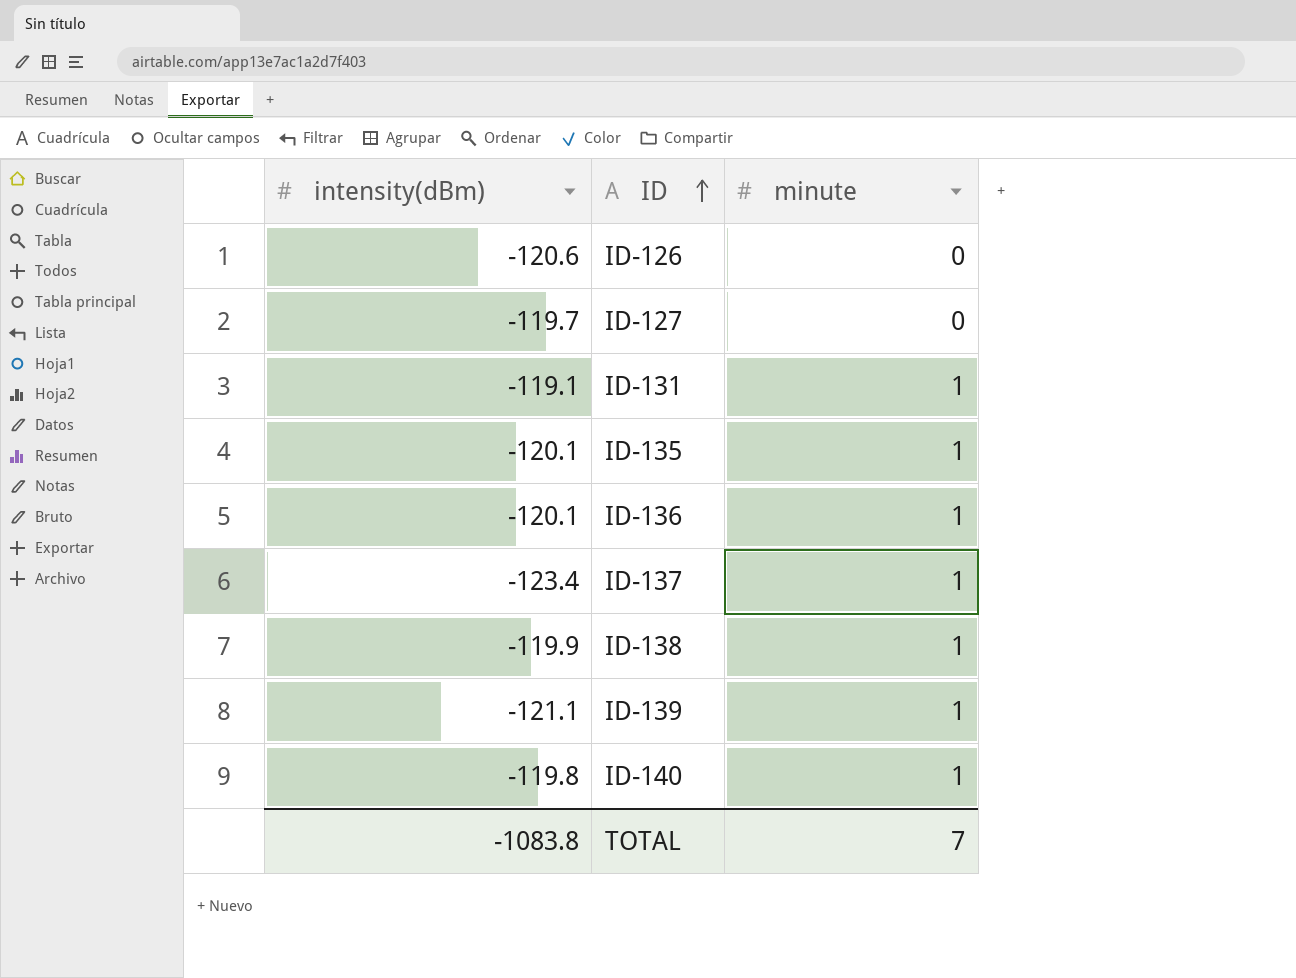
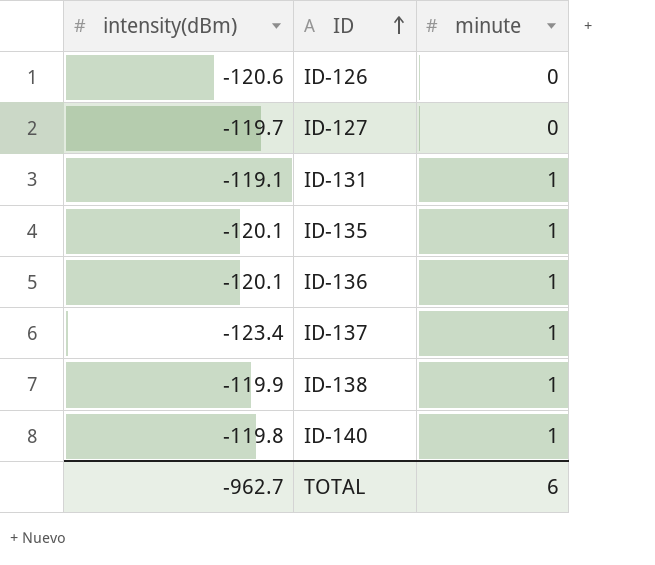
row ID-139: -121.1 | 1 -> none
TOTAL | intensity(dBm): -1083.8 -> -962.7
TOTAL | minute: 7 -> 6

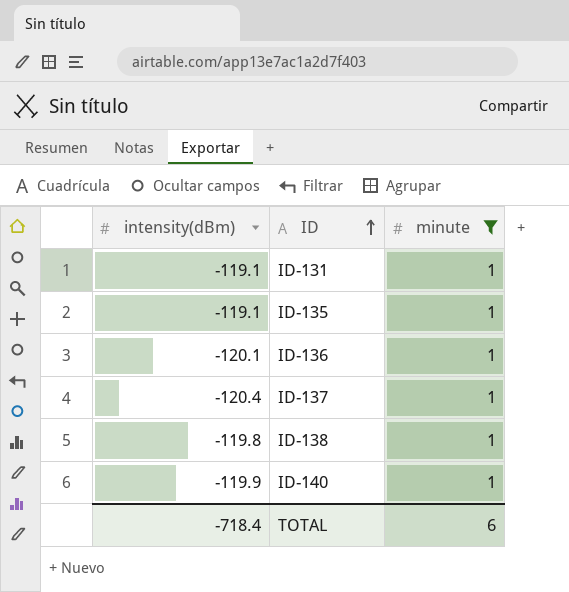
filter: none -> minute = 1
ID-135 | intensity(dBm): -120.1 -> -119.1
ID-137 | intensity(dBm): -123.4 -> -120.4
ID-138 | intensity(dBm): -119.9 -> -119.8
ID-140 | intensity(dBm): -119.8 -> -119.9
TOTAL | intensity(dBm): -962.7 -> -718.4

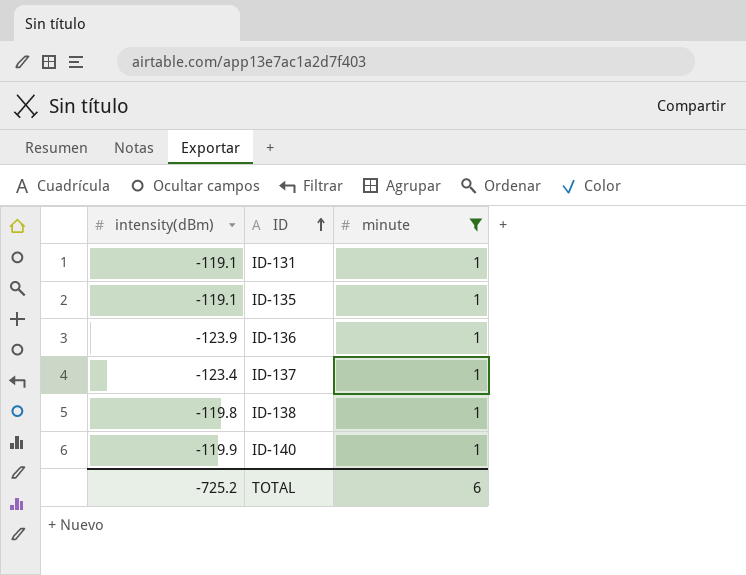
ID-136 | intensity(dBm): -120.1 -> -123.9
ID-137 | intensity(dBm): -120.4 -> -123.4
TOTAL | intensity(dBm): -718.4 -> -725.2

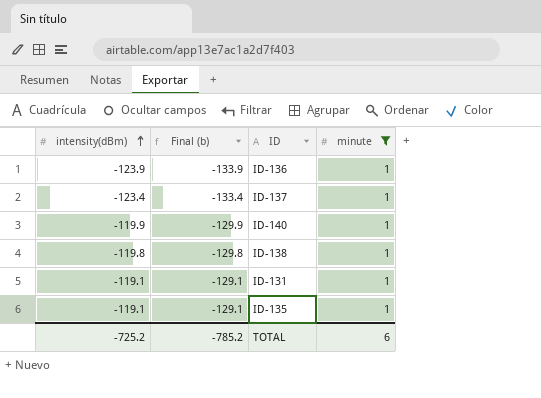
row order: ID ascending -> intensity(dBm) ascending
column Final (b) | formula: none -> [intensity(dBm)] - 10

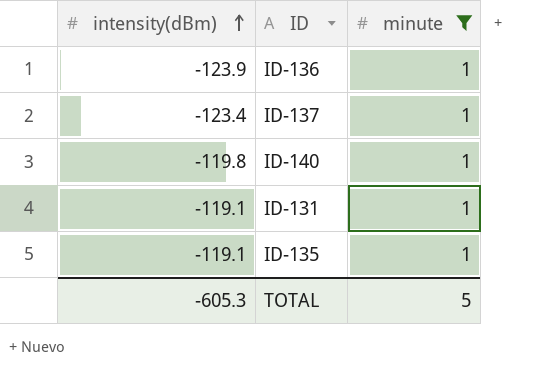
column Final (b) | formula: [intensity(dBm)] - 10 -> none
row ID-138: -119.8 | -129.8 | 1 -> none
ID-140 | intensity(dBm): -119.9 -> -119.8
TOTAL | intensity(dBm): -725.2 -> -605.3
TOTAL | minute: 6 -> 5

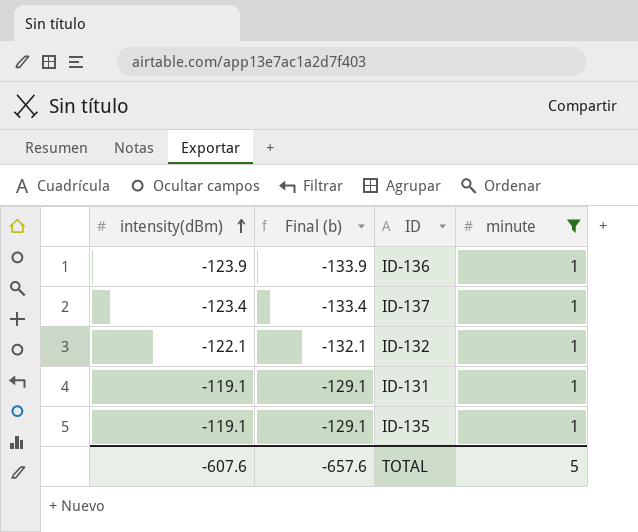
column Final (b) | formula: none -> [intensity(dBm)] - 10
row ID-140: -119.8 | 1 -> none
row ID-132: none -> -122.1 | -132.1 | 1
TOTAL | intensity(dBm): -605.3 -> -607.6

